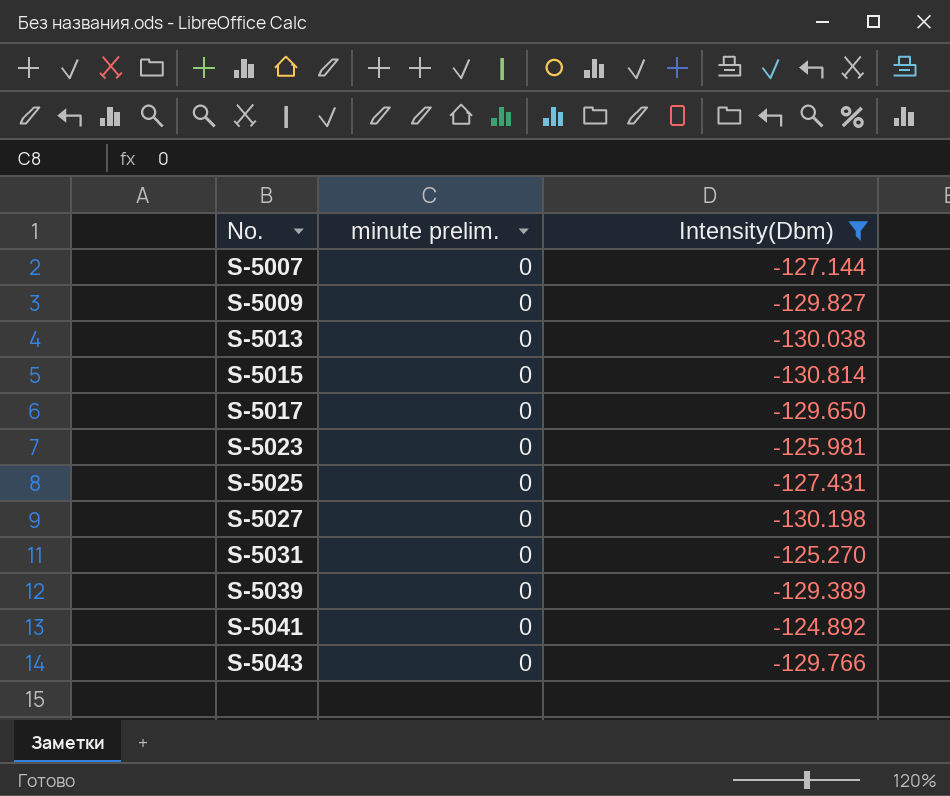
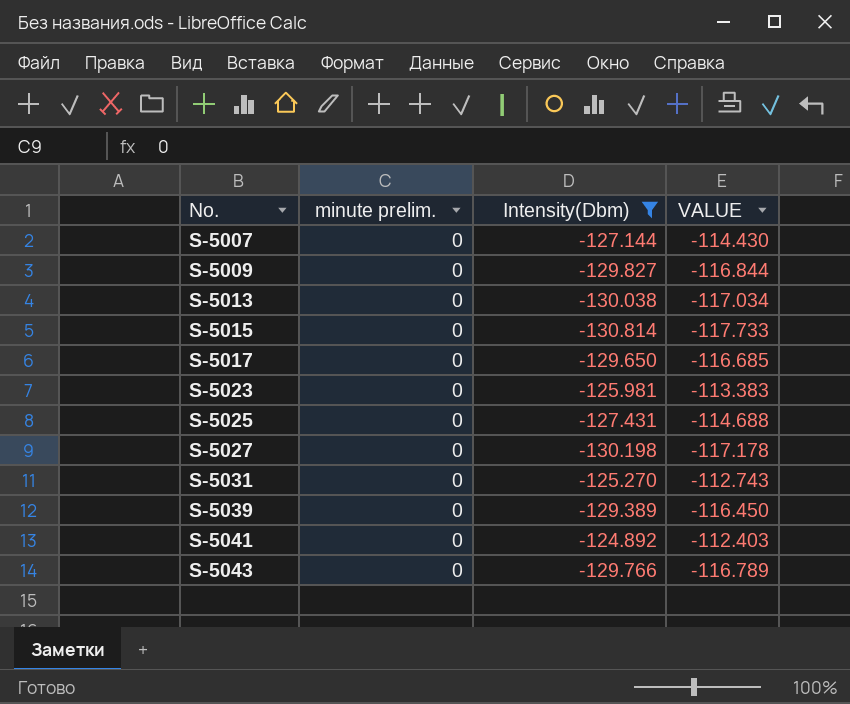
column VALUE | formula: none -> [Intensity(Dbm)] * 0.9

